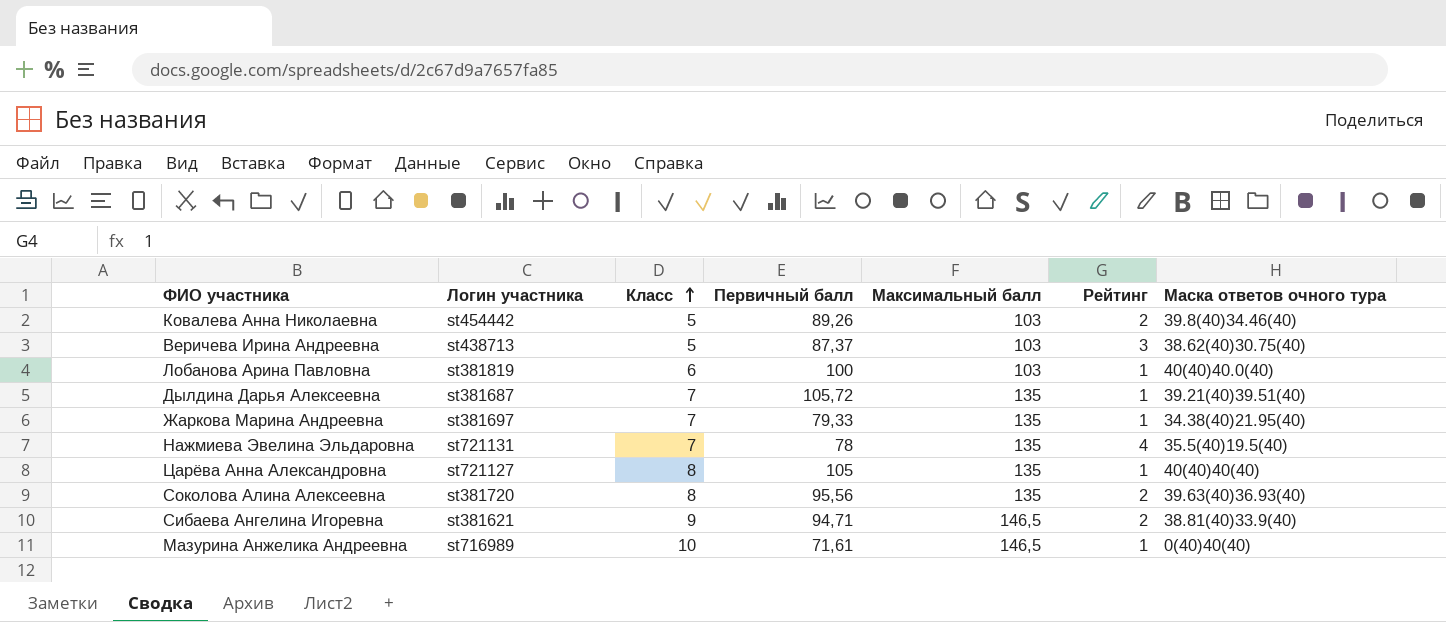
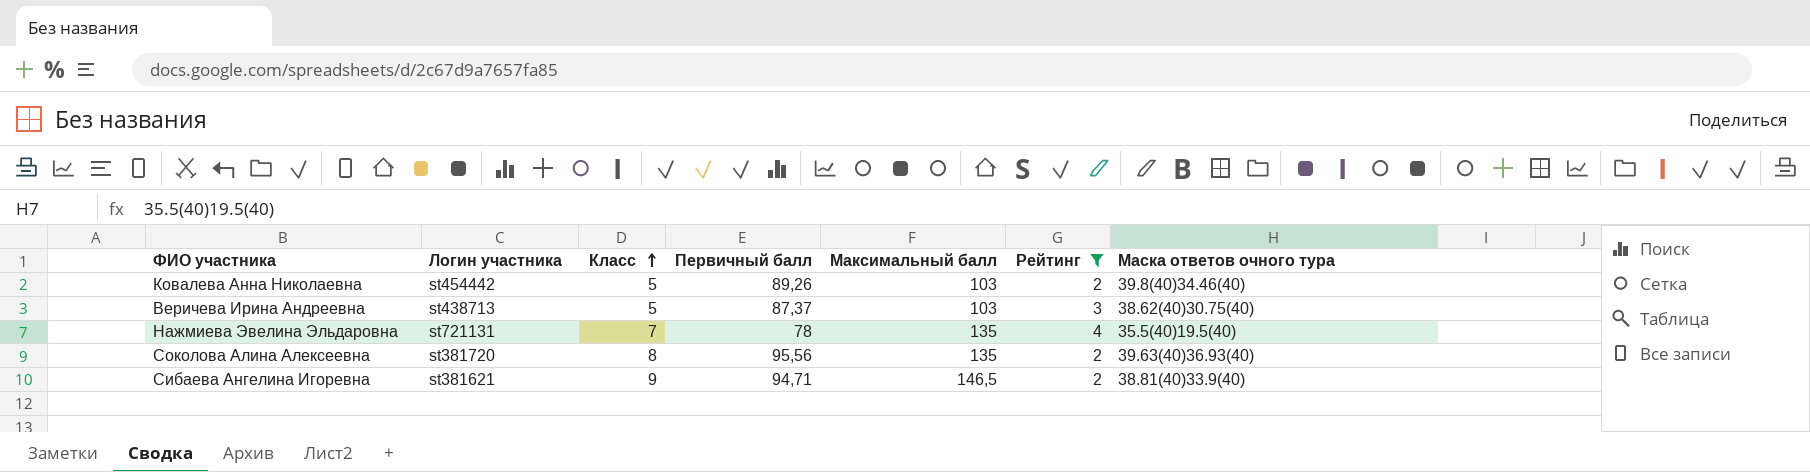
filter: none -> Рейтинг != 1

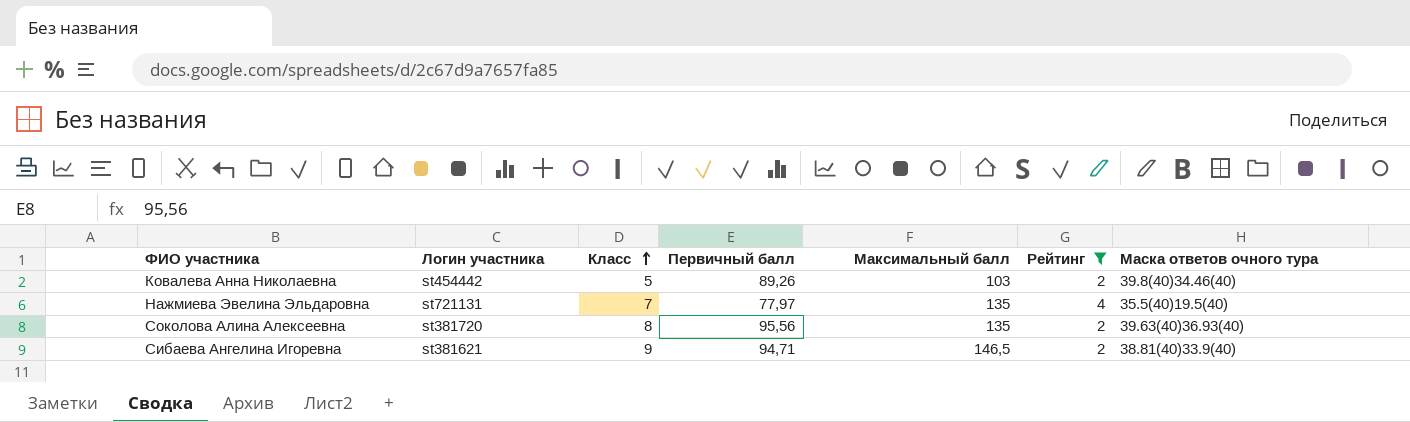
row Веричева Ирина Андреевна: st438713 | 5 | 87,37 | 103 | 3 | 38.62(40)30.75(40) -> none
Нажмиева Эвелина Эльдаровна | Первичный балл: 78 -> 77,97

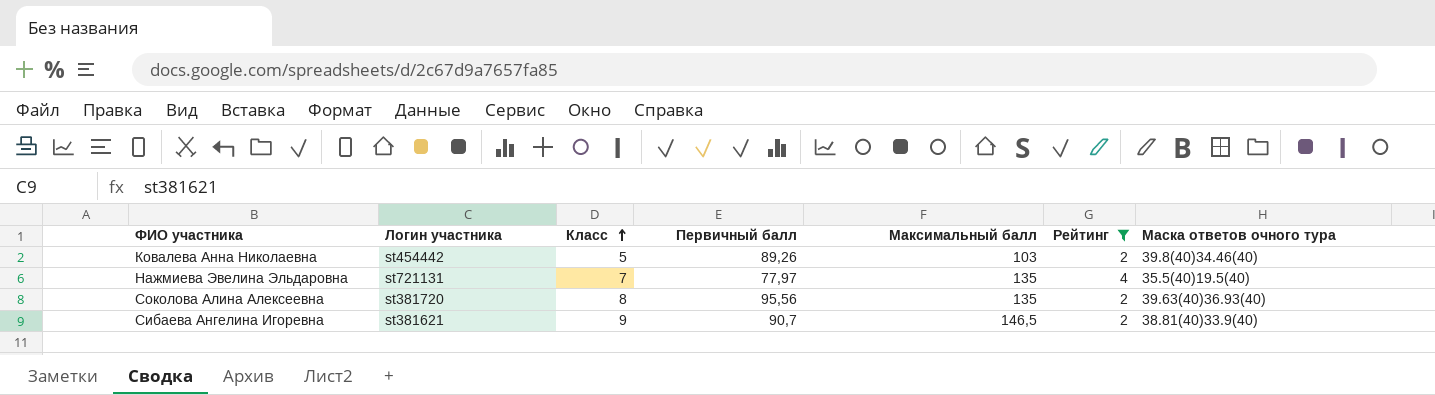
Сибаева Ангелина Игоревна | Первичный балл: 94,71 -> 90,7

